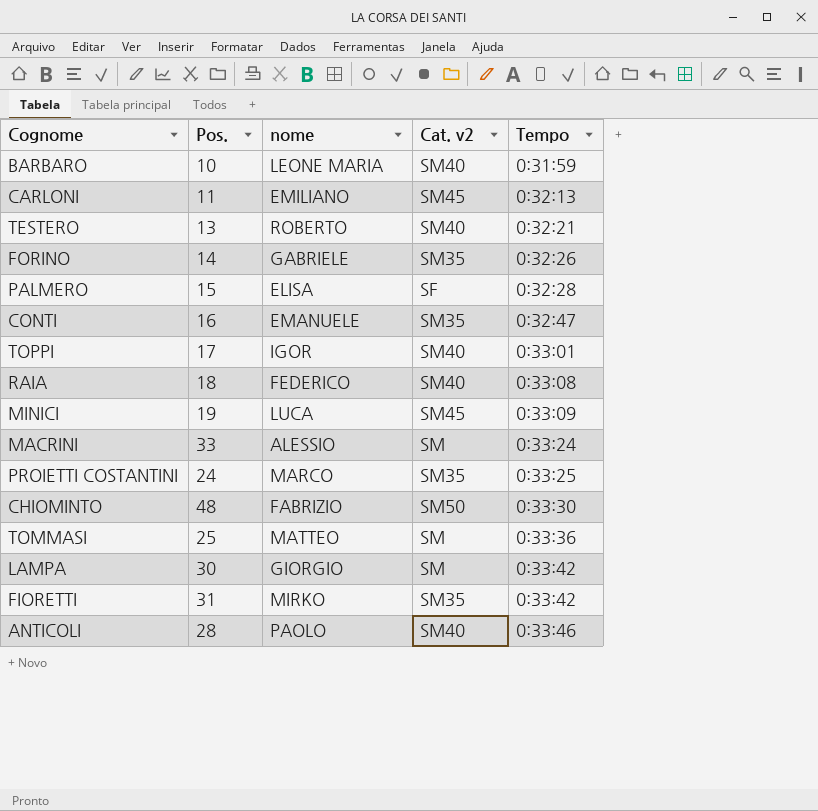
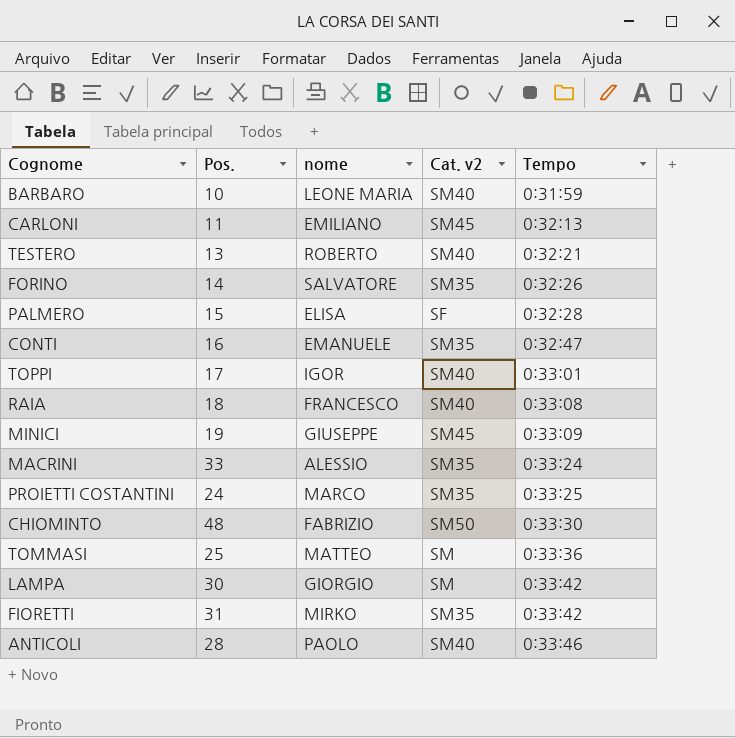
FORINO | nome: GABRIELE -> SALVATORE
RAIA | nome: FEDERICO -> FRANCESCO
MINICI | nome: LUCA -> GIUSEPPE
MACRINI | Cat. v2: SM -> SM35

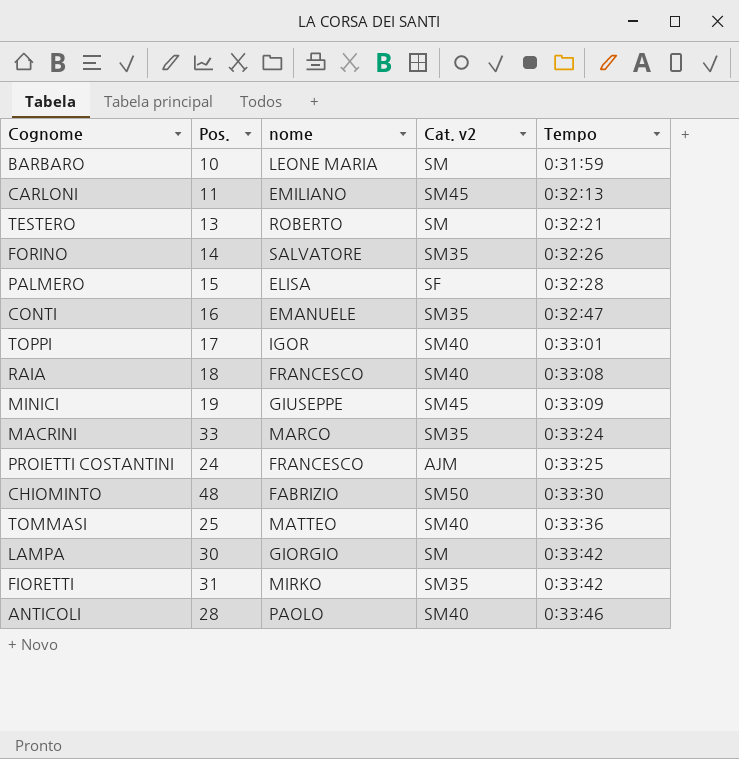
BARBARO | Cat. v2: SM40 -> SM
TESTERO | Cat. v2: SM40 -> SM
MACRINI | nome: ALESSIO -> MARCO
PROIETTI COSTANTINI | nome: MARCO -> FRANCESCO
PROIETTI COSTANTINI | Cat. v2: SM35 -> AJM
TOMMASI | Cat. v2: SM -> SM40

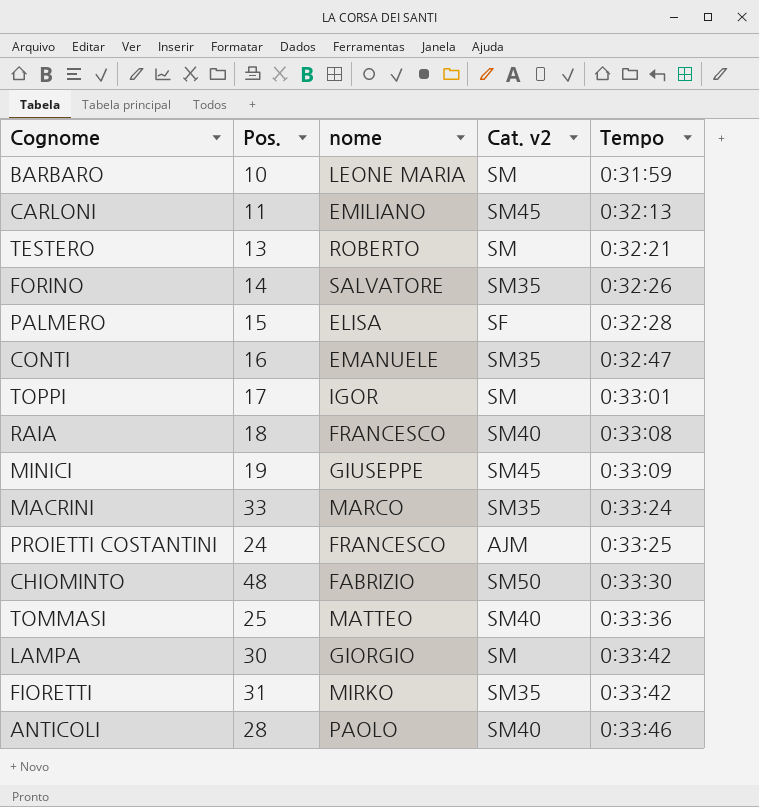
TOPPI | Cat. v2: SM40 -> SM

